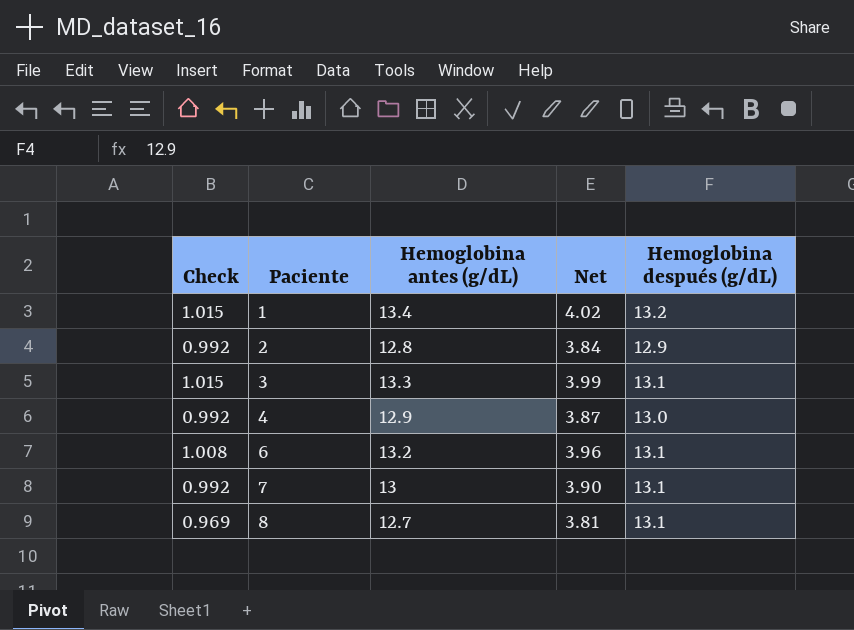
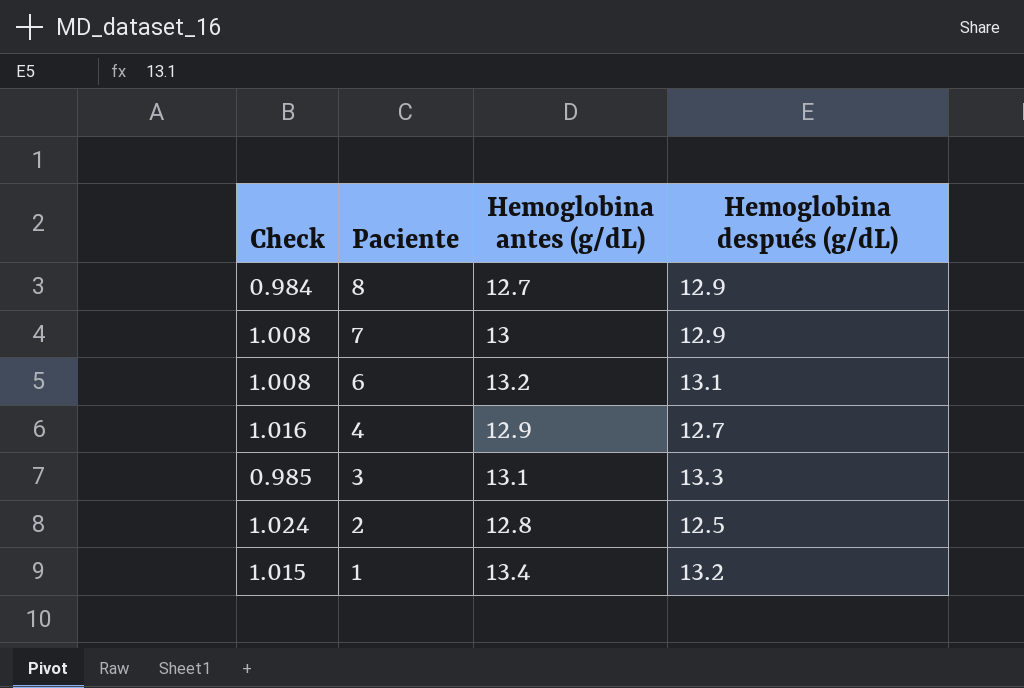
row order: Paciente ascending -> Paciente descending
column Net | formula: [Hemoglobina antes (g/dL)] * 0.3 -> none
8 | Check: 0.969 -> 0.984
8 | Hemoglobina después (g/dL): 13.1 -> 12.9
7 | Check: 0.992 -> 1.008
7 | Hemoglobina después (g/dL): 13.1 -> 12.9
4 | Check: 0.992 -> 1.016
4 | Hemoglobina después (g/dL): 13.0 -> 12.7
3 | Check: 1.015 -> 0.985
3 | Hemoglobina antes (g/dL): 13.3 -> 13.1
3 | Hemoglobina después (g/dL): 13.1 -> 13.3
2 | Check: 0.992 -> 1.024
2 | Hemoglobina después (g/dL): 12.9 -> 12.5

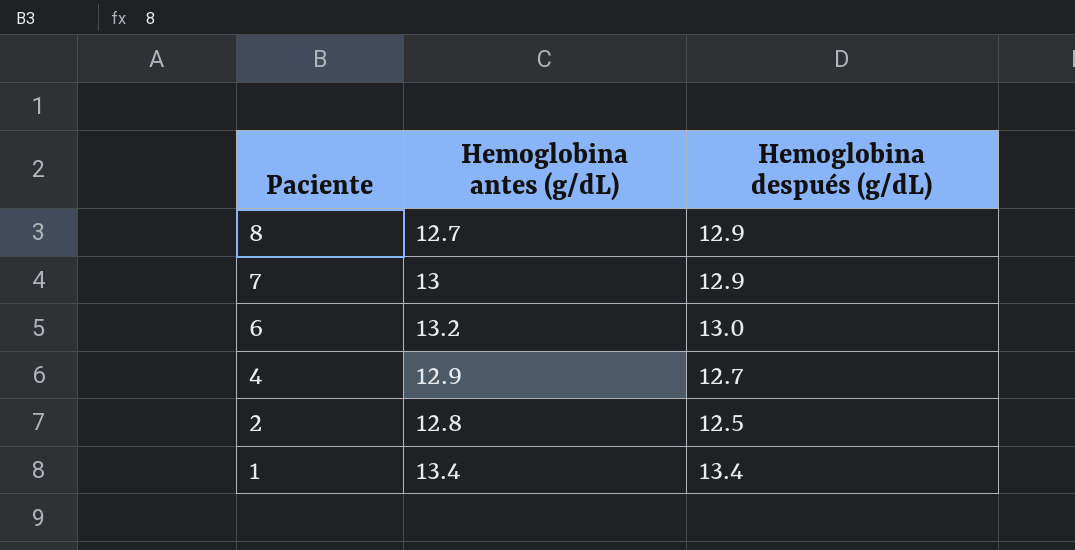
column Check | formula: [Hemoglobina antes (g/dL)] / [Hemoglobina después (g/dL)] -> none
row 3: 0.985 | 13.1 | 13.3 -> none
6 | Hemoglobina después (g/dL): 13.1 -> 13.0
1 | Hemoglobina después (g/dL): 13.2 -> 13.4

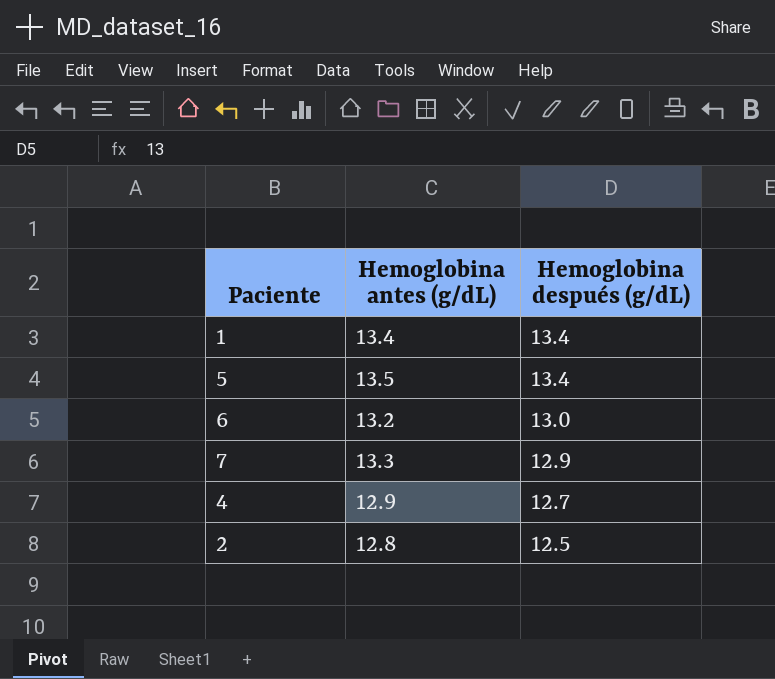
row order: Paciente descending -> Hemoglobina después (g/dL) descending
row 8: 12.7 | 12.9 -> none
row 5: none -> 13.5 | 13.4
7 | Hemoglobina antes (g/dL): 13 -> 13.3

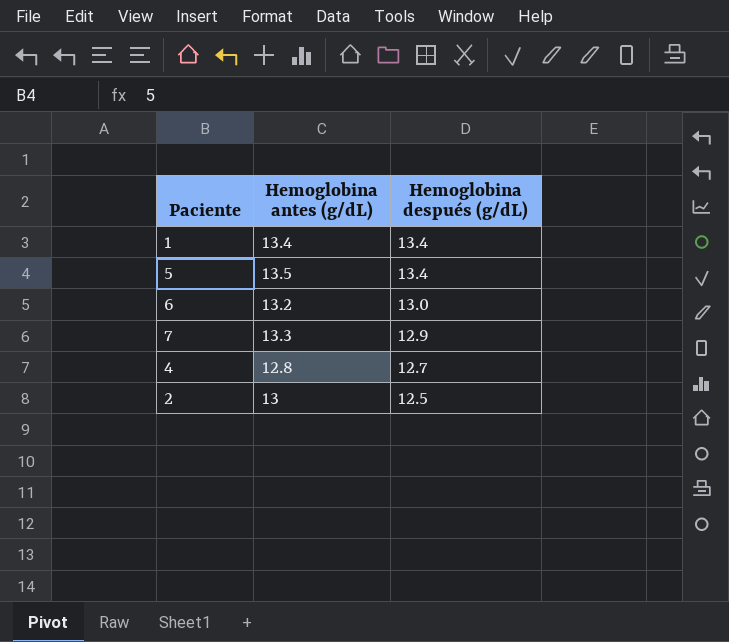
4 | Hemoglobina antes (g/dL): 12.9 -> 12.8
2 | Hemoglobina antes (g/dL): 12.8 -> 13

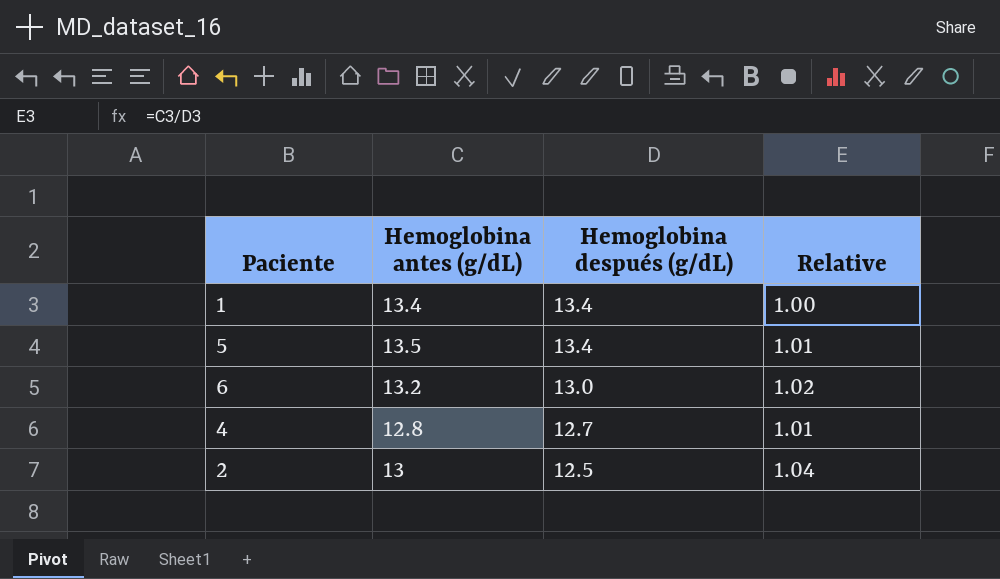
column Relative | formula: none -> [Hemoglobina antes (g/dL)] / [Hemoglobina después (g/dL)]
row 7: 13.3 | 12.9 -> none

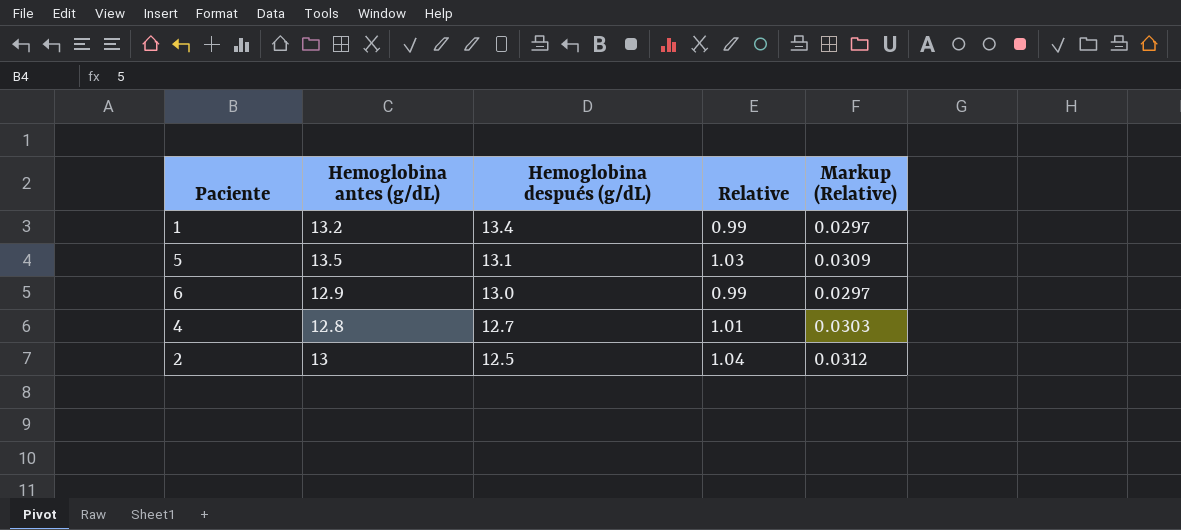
column Markup (Relative) | formula: none -> [Relative] * 0.03
1 | Hemoglobina antes (g/dL): 13.4 -> 13.2
1 | Relative: 1.00 -> 0.99
5 | Hemoglobina después (g/dL): 13.4 -> 13.1
5 | Relative: 1.01 -> 1.03
6 | Hemoglobina antes (g/dL): 13.2 -> 12.9
6 | Relative: 1.02 -> 0.99

